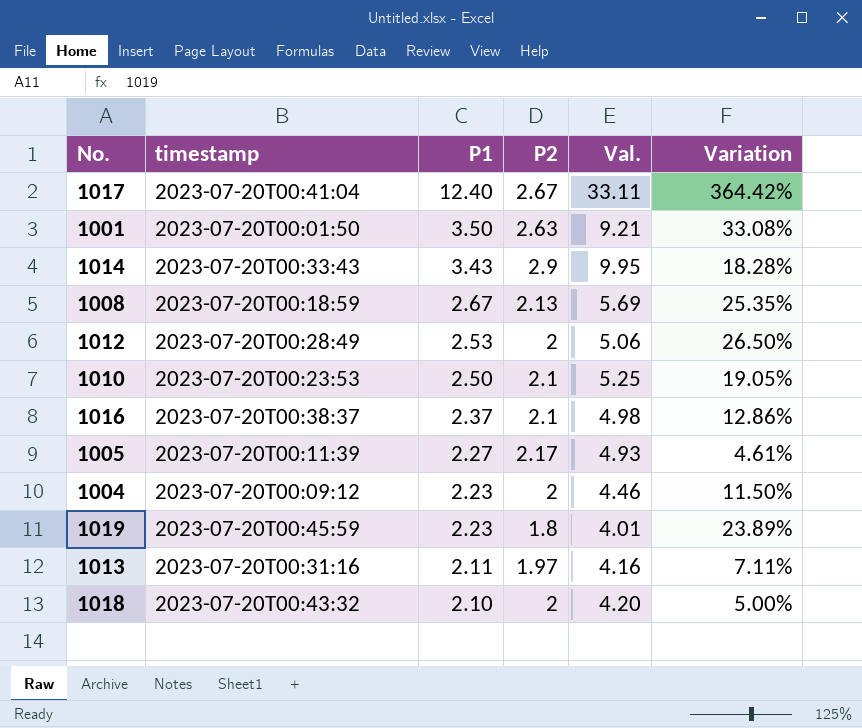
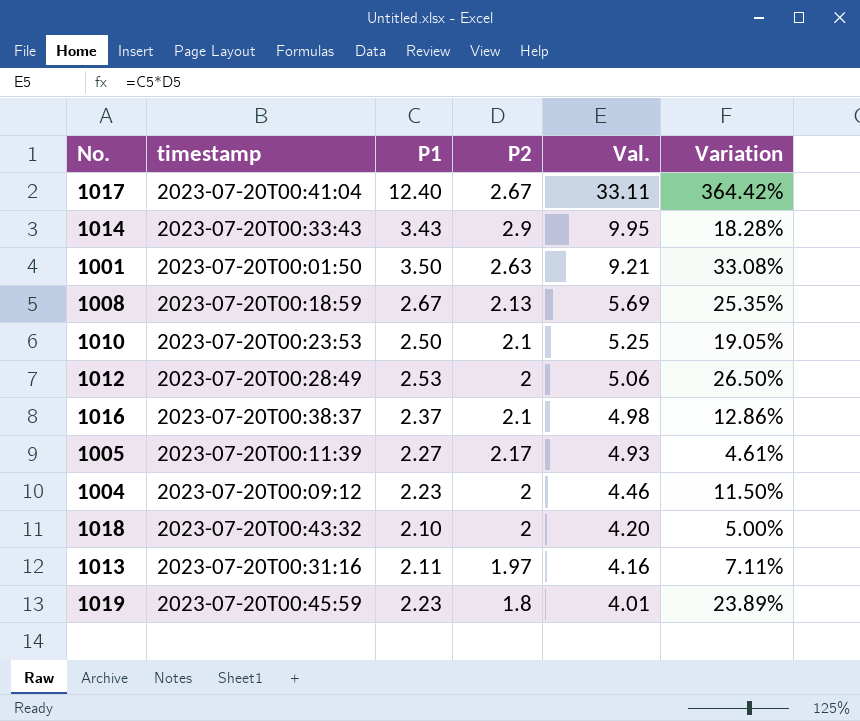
row order: P1 descending -> Val. descending

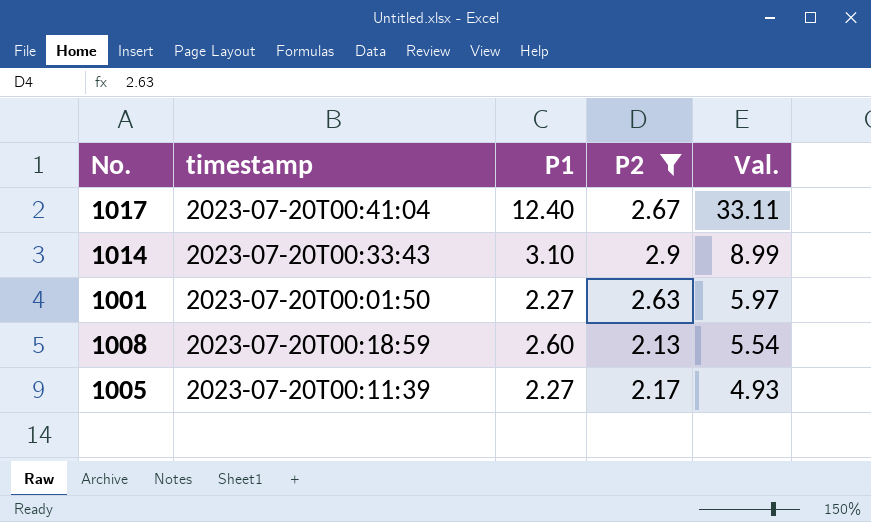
filter: none -> P2 >= 2.13
column Variation | formula: ([P1] - [P2]) / [P2] -> none
1014 | P1: 3.43 -> 3.10
1014 | Val.: 9.95 -> 8.99
1001 | P1: 3.50 -> 2.27
1001 | Val.: 9.21 -> 5.97
1008 | P1: 2.67 -> 2.60
1008 | Val.: 5.69 -> 5.54

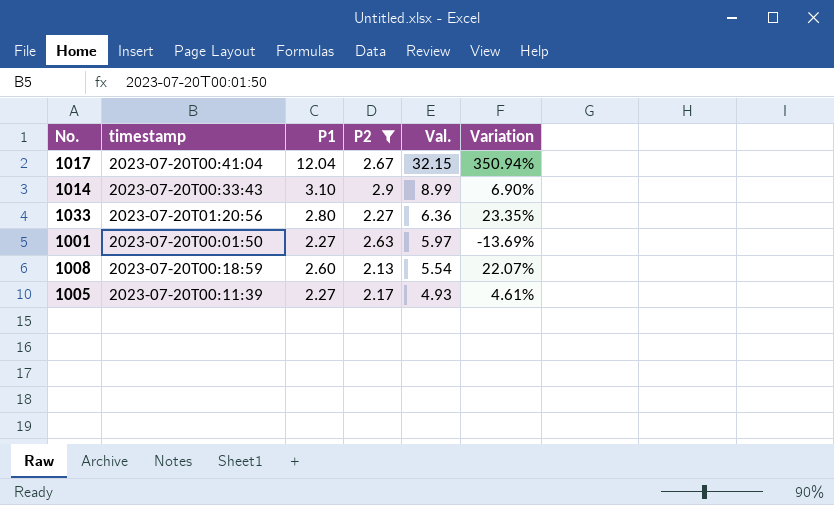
column Variation | formula: none -> ([P1] - [P2]) / [P2]
1017 | P1: 12.40 -> 12.04
1017 | Val.: 33.11 -> 32.15
row 1033: none -> 2023-07-20T01:20:56 | 2.80 | 2.27 | 6.36 | 23.35%

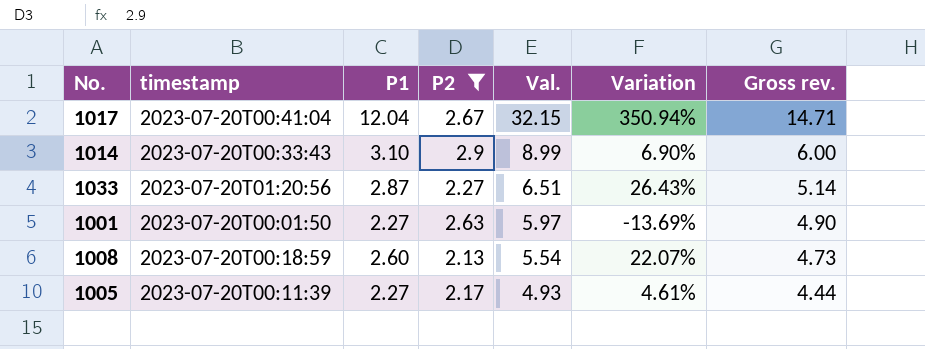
column Gross rev. | formula: none -> [P1] + [P2]
1033 | P1: 2.80 -> 2.87
1033 | Val.: 6.36 -> 6.51
1033 | Variation: 23.35% -> 26.43%

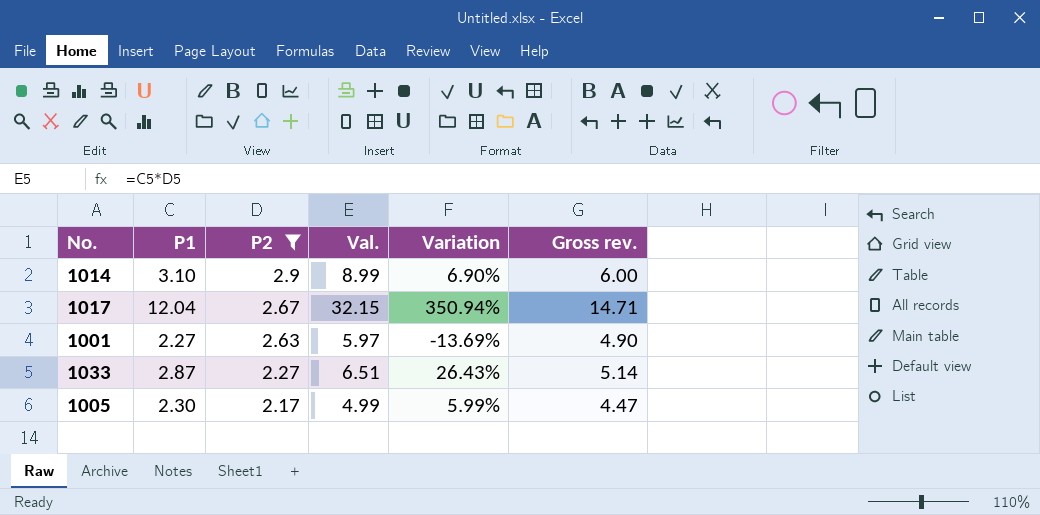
row order: Val. descending -> P2 descending
column timestamp | position: 2 -> none
row 1008: 2023-07-20T00:18:59 | 2.60 | 2.13 | 5.54 | 22.07% | 4.73 -> none
1005 | P1: 2.27 -> 2.30
1005 | Val.: 4.93 -> 4.99
1005 | Variation: 4.61% -> 5.99%
1005 | Gross rev.: 4.44 -> 4.47

